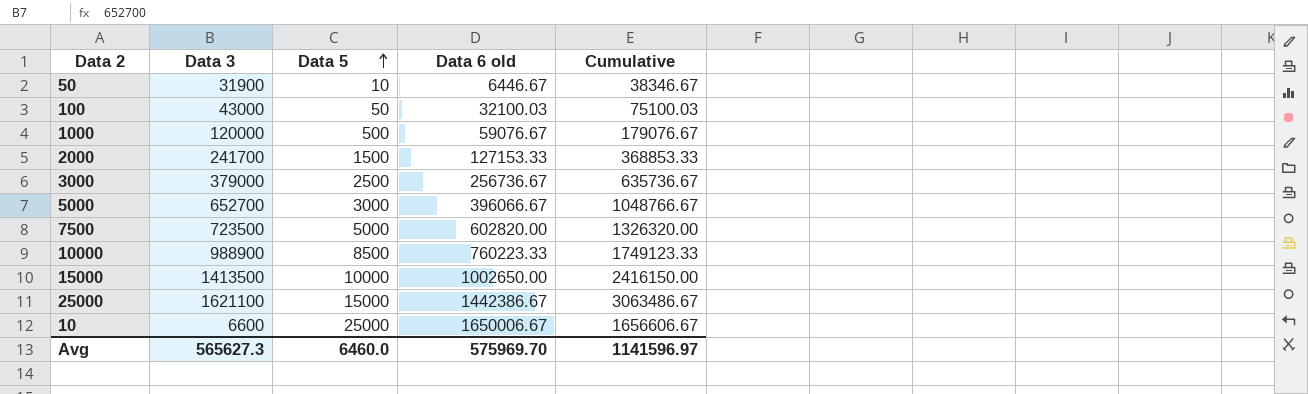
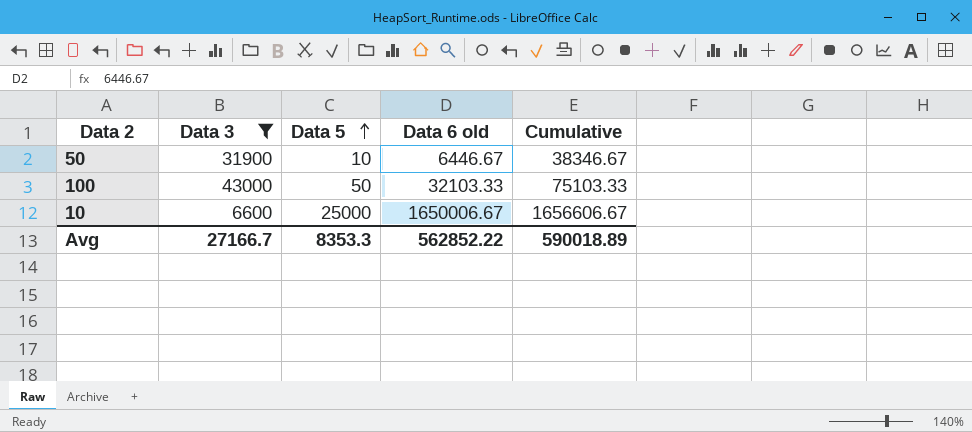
filter: none -> Data 3 <= 43000
100 | Data 6 old: 32100.03 -> 32103.33
100 | Cumulative: 75100.03 -> 75103.33
Avg | Data 3: 565627.3 -> 27166.7
Avg | Data 5: 6460.0 -> 8353.3
Avg | Data 6 old: 575969.70 -> 562852.22
Avg | Cumulative: 1141596.97 -> 590018.89

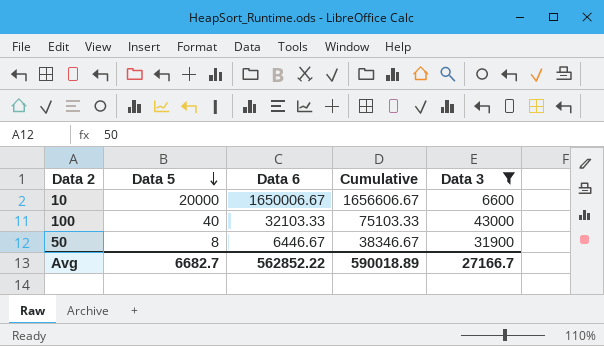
row order: Data 5 ascending -> Data 5 descending
column name: Data 6 old -> Data 6
column Data 3 | position: 2 -> 5
10 | Data 5: 25000 -> 20000
100 | Data 5: 50 -> 40
50 | Data 5: 10 -> 8
Avg | Data 5: 8353.3 -> 6682.7

